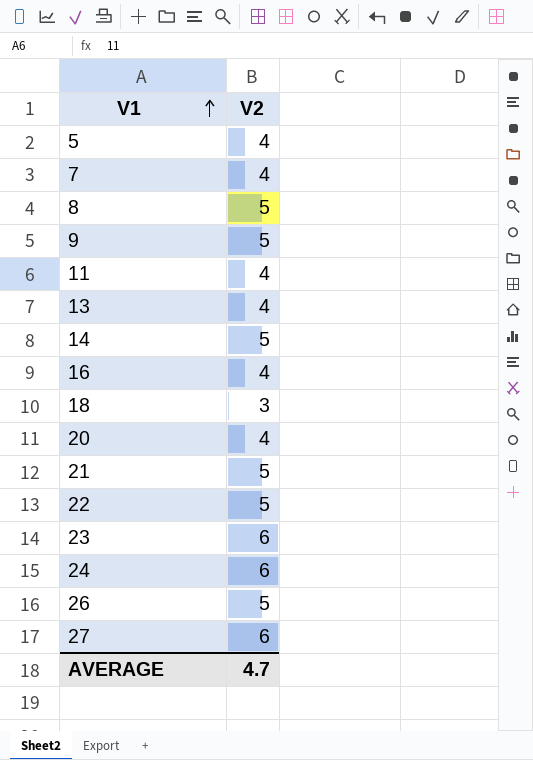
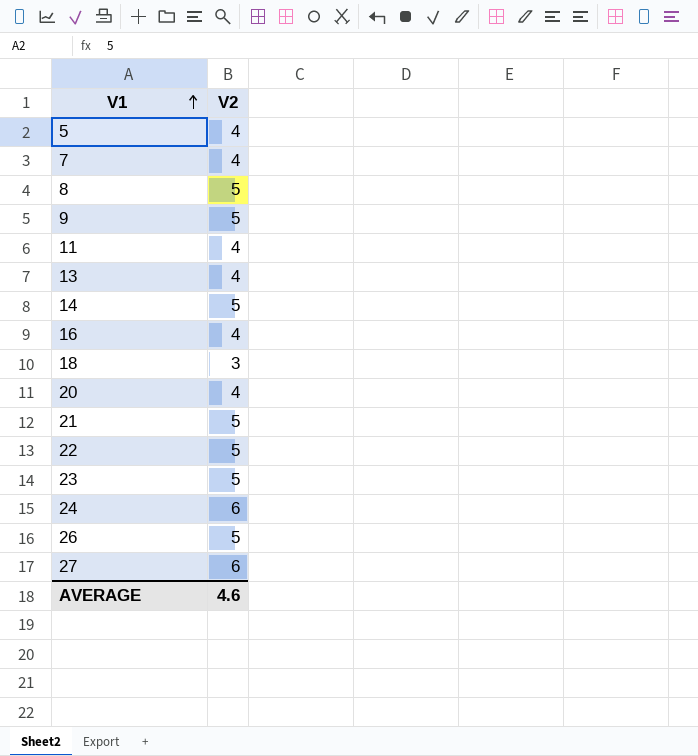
23 | V2: 6 -> 5
AVERAGE | V2: 4.7 -> 4.6

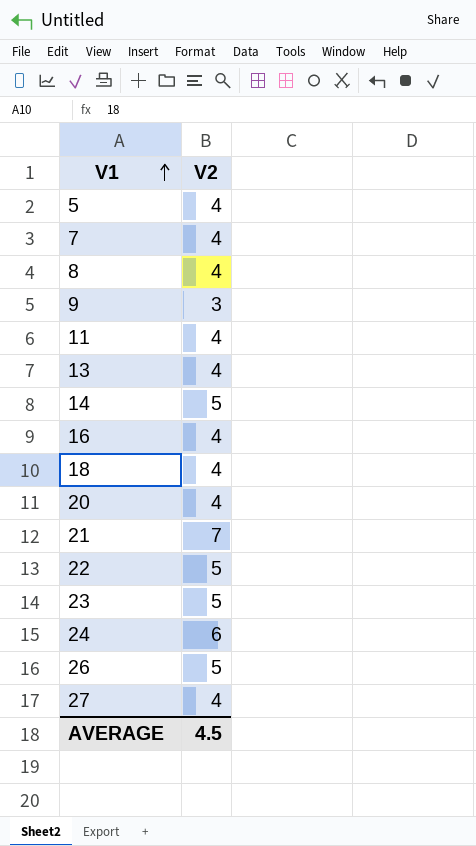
8 | V2: 5 -> 4
9 | V2: 5 -> 3
18 | V2: 3 -> 4
21 | V2: 5 -> 7
27 | V2: 6 -> 4
AVERAGE | V2: 4.6 -> 4.5

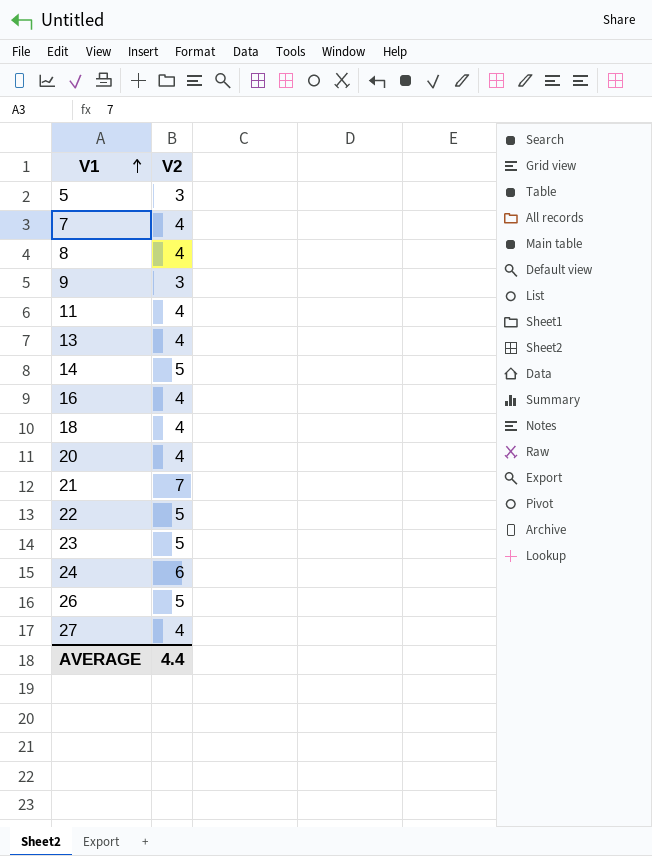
5 | V2: 4 -> 3
AVERAGE | V2: 4.5 -> 4.4

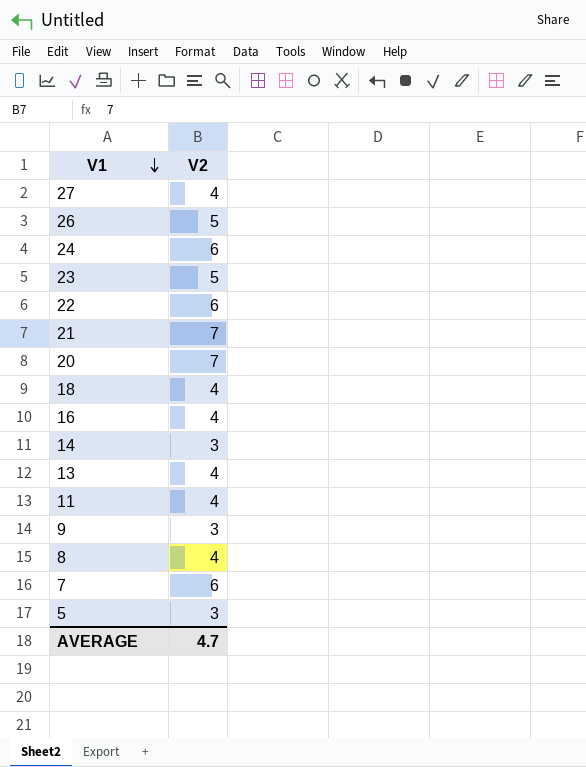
row order: V1 ascending -> V1 descending
22 | V2: 5 -> 6
20 | V2: 4 -> 7
14 | V2: 5 -> 3
7 | V2: 4 -> 6
AVERAGE | V2: 4.4 -> 4.7

